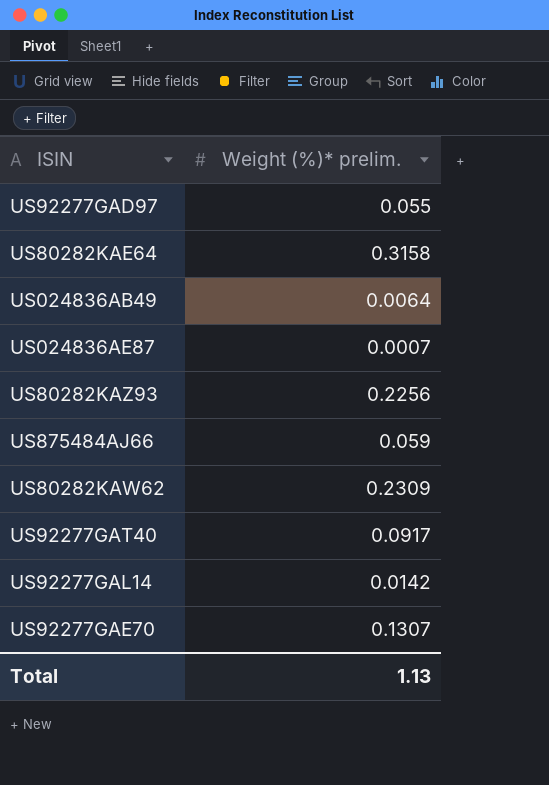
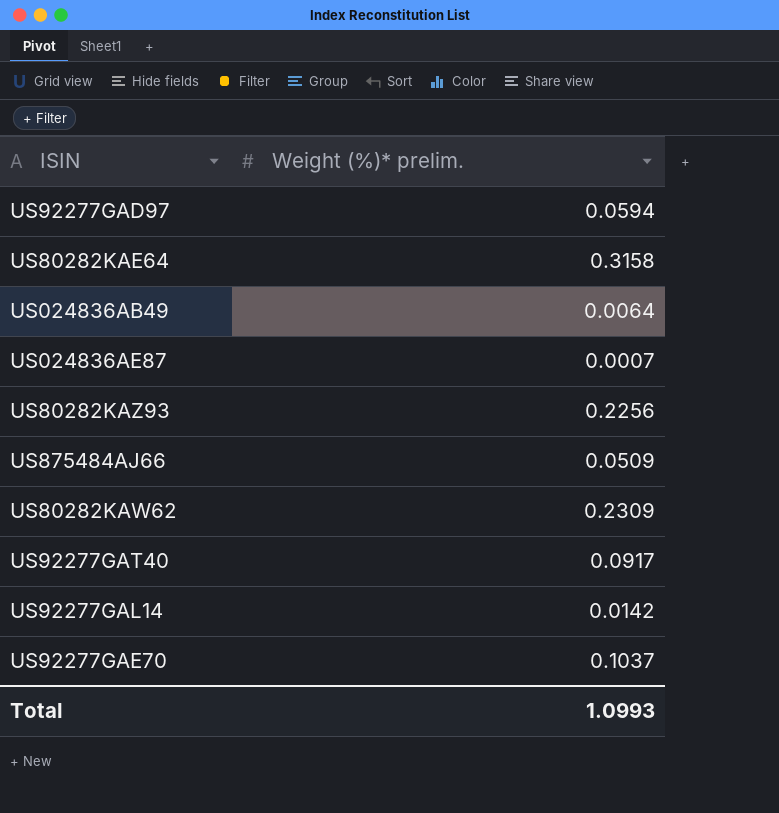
US92277GAD97 | Weight (%)* prelim.: 0.055 -> 0.0594
US875484AJ66 | Weight (%)* prelim.: 0.059 -> 0.0509
US92277GAE70 | Weight (%)* prelim.: 0.1307 -> 0.1037
Total | Weight (%)* prelim.: 1.13 -> 1.0993

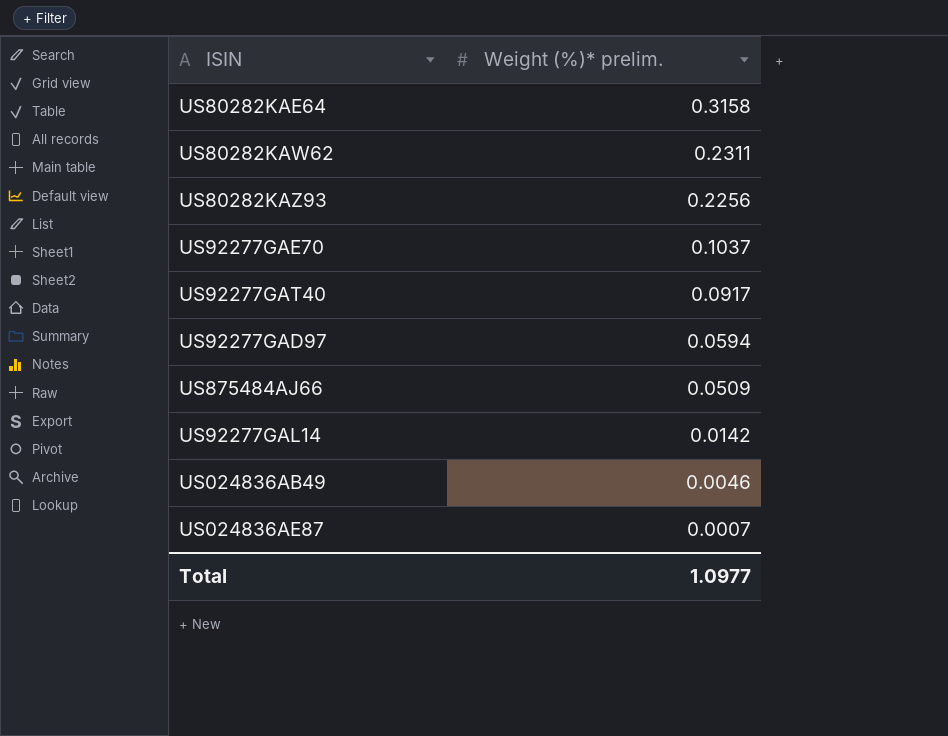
row order: none -> Weight (%)* prelim. descending
US80282KAW62 | Weight (%)* prelim.: 0.2309 -> 0.2311
US024836AB49 | Weight (%)* prelim.: 0.0064 -> 0.0046
Total | Weight (%)* prelim.: 1.0993 -> 1.0977

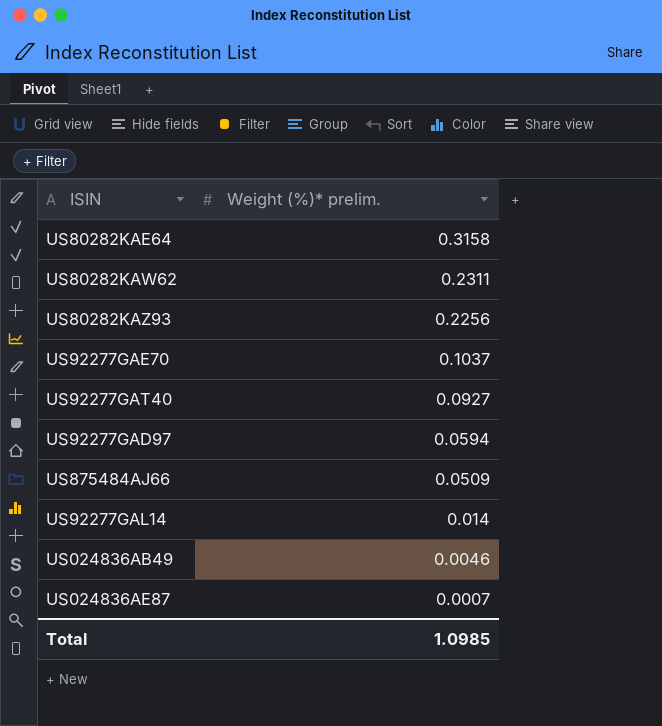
US92277GAT40 | Weight (%)* prelim.: 0.0917 -> 0.0927
US92277GAL14 | Weight (%)* prelim.: 0.0142 -> 0.014
Total | Weight (%)* prelim.: 1.0977 -> 1.0985

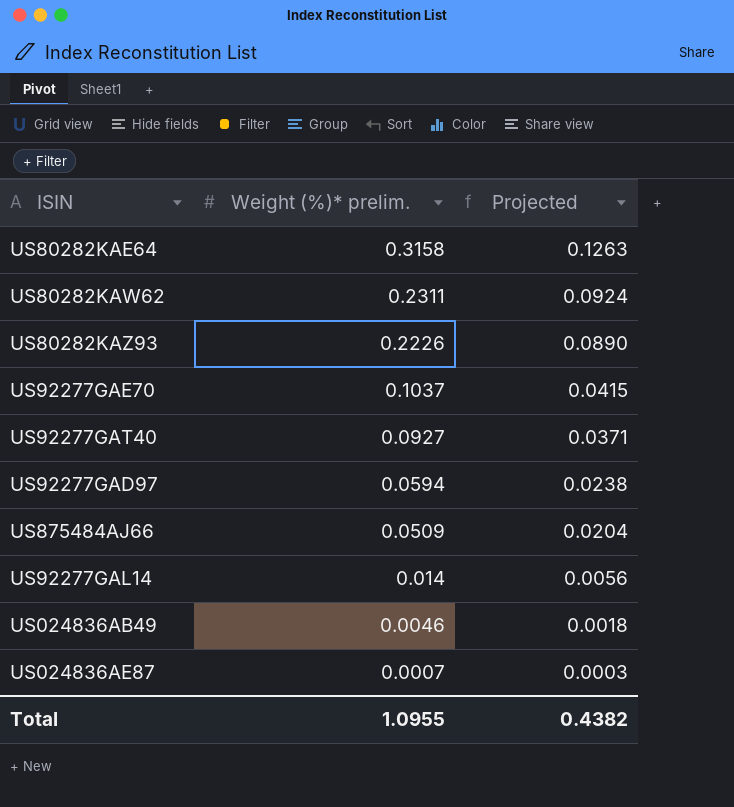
column Projected | formula: none -> [Weight (%)* prelim.] * 0.4
US80282KAZ93 | Weight (%)* prelim.: 0.2256 -> 0.2226
Total | Weight (%)* prelim.: 1.0985 -> 1.0955

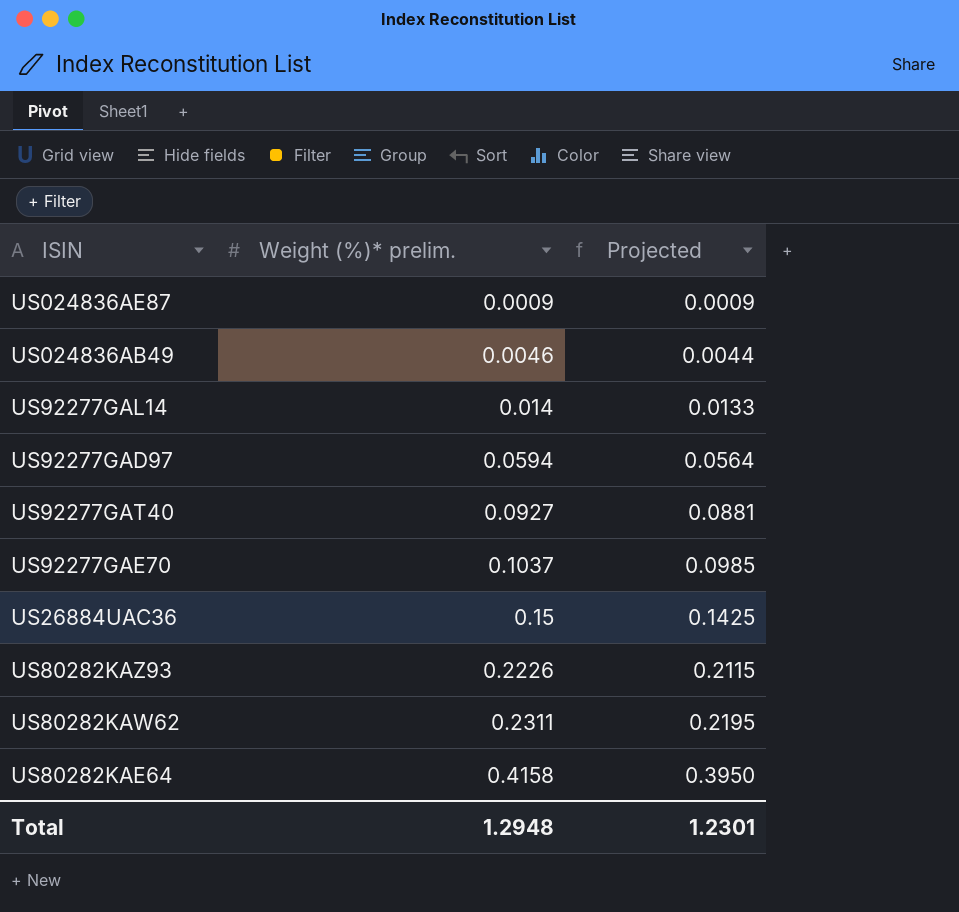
row order: Weight (%)* prelim. descending -> Weight (%)* prelim. ascending
column Projected | formula: [Weight (%)* prelim.] * 0.4 -> [Weight (%)* prelim.] * 0.95
row US875484AJ66: 0.0509 | 0.0204 -> none
US024836AE87 | Weight (%)* prelim.: 0.0007 -> 0.0009
row US26884UAC36: none -> 0.15 | 0.1425
US80282KAE64 | Weight (%)* prelim.: 0.3158 -> 0.4158
Total | Weight (%)* prelim.: 1.0955 -> 1.2948
Total | Projected: 0.4382 -> 1.2301

